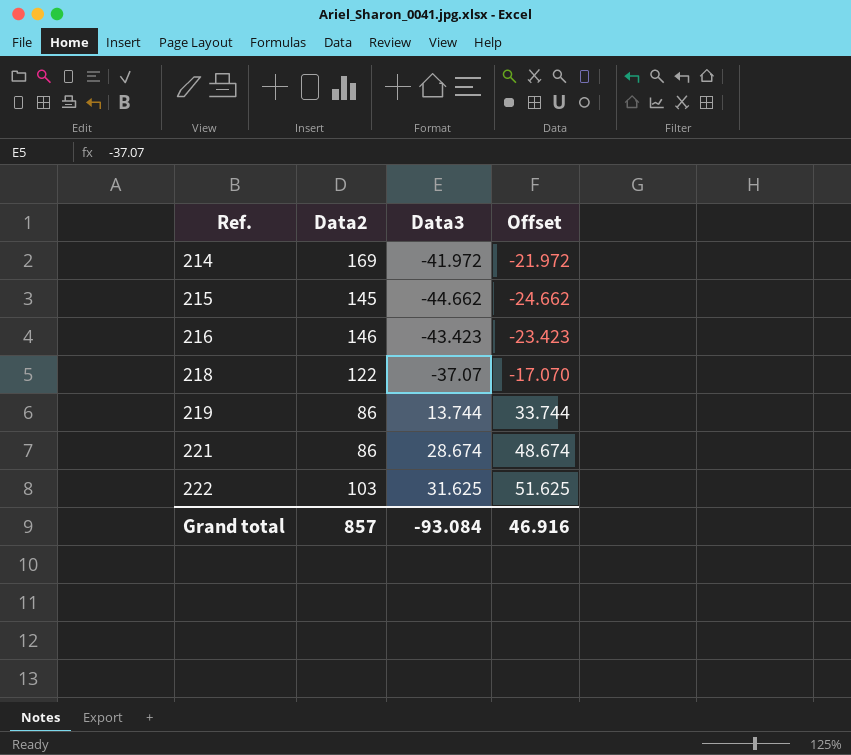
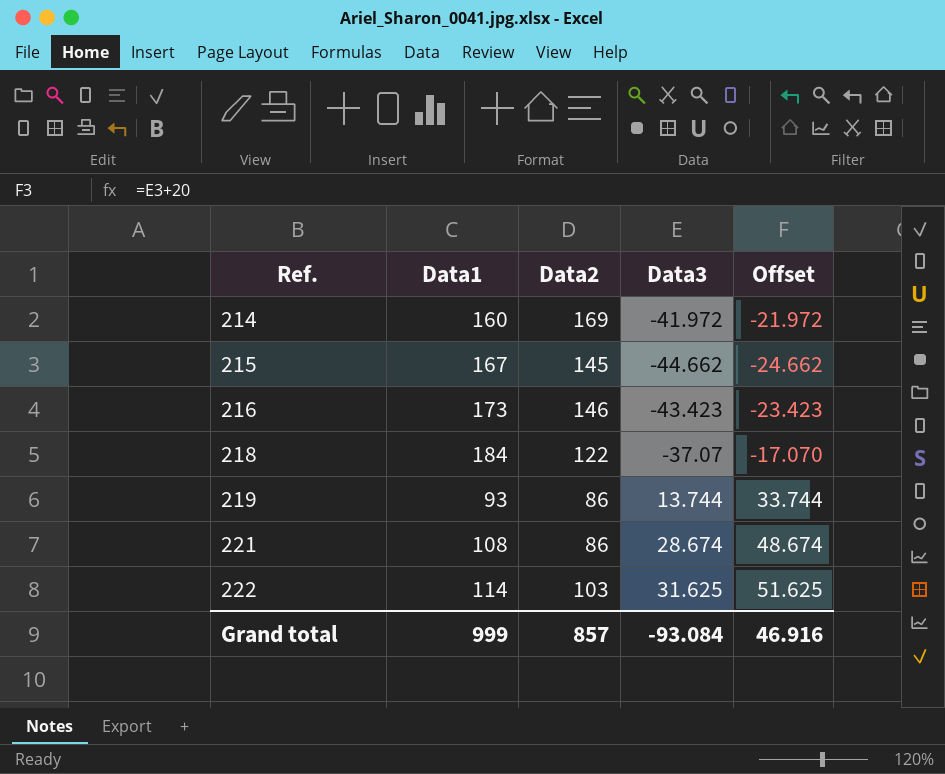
column Data1 | position: none -> 2

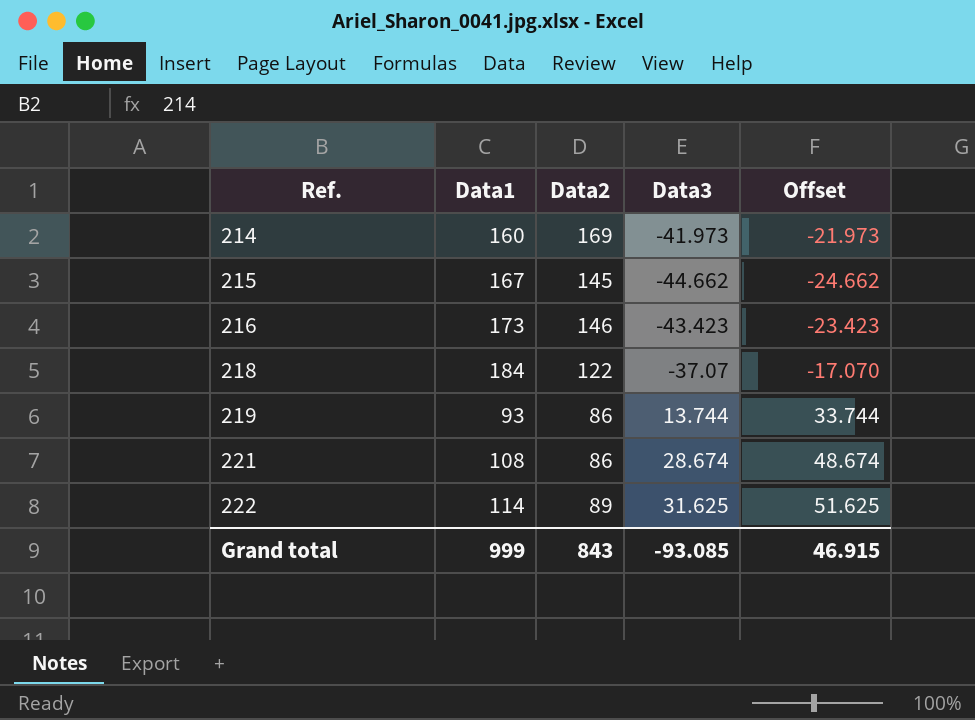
214 | Data3: -41.972 -> -41.973
214 | Offset: -21.972 -> -21.973
222 | Data2: 103 -> 89
Grand total | Data2: 857 -> 843
Grand total | Data3: -93.084 -> -93.085
Grand total | Offset: 46.916 -> 46.915

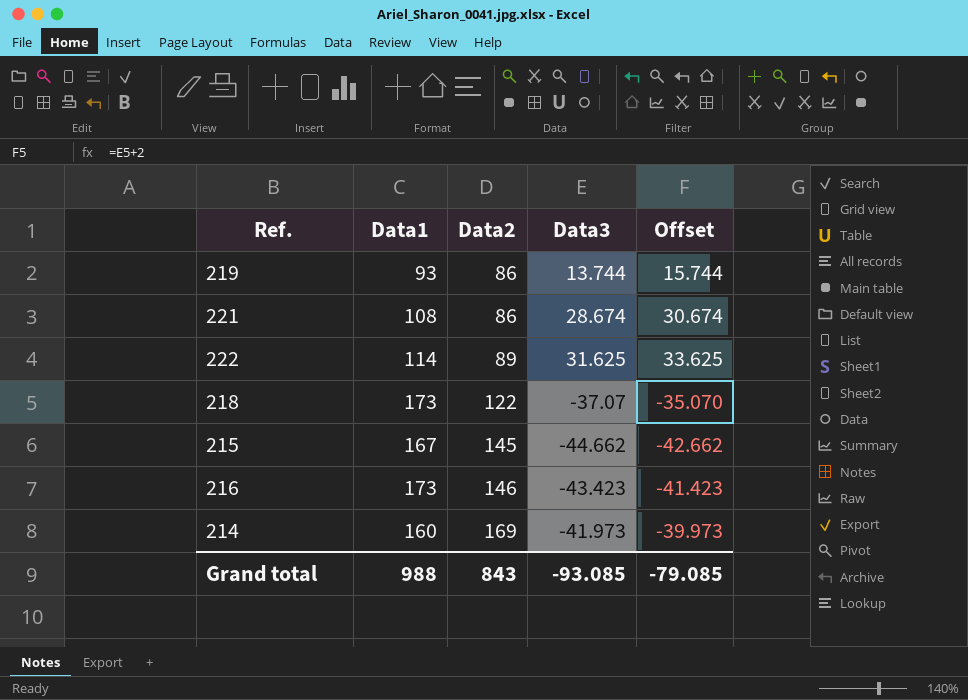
row order: Ref. ascending -> Data2 ascending
column Offset | formula: [Data3] + 20 -> [Data3] + 2
218 | Data1: 184 -> 173
Grand total | Data1: 999 -> 988
Grand total | Offset: 46.915 -> -79.085

